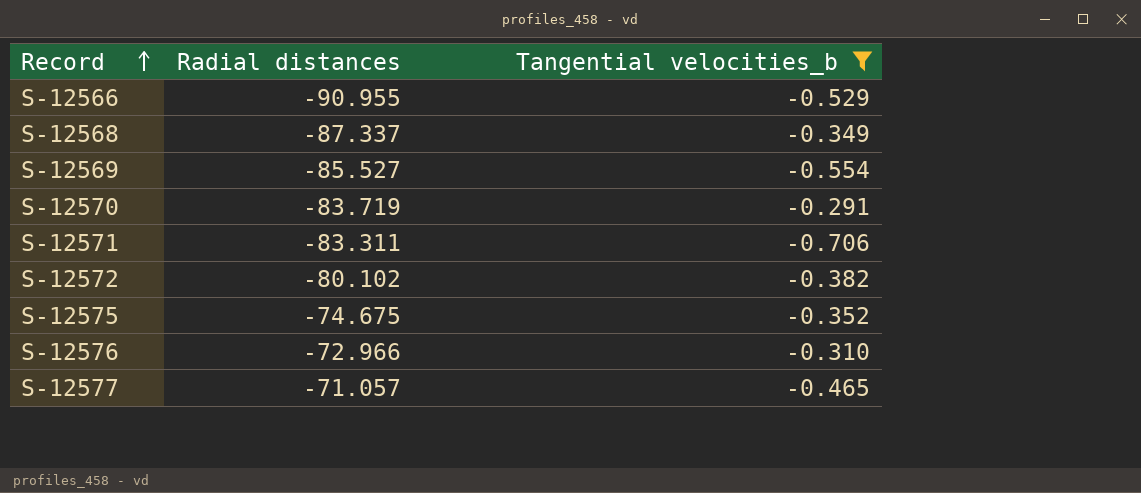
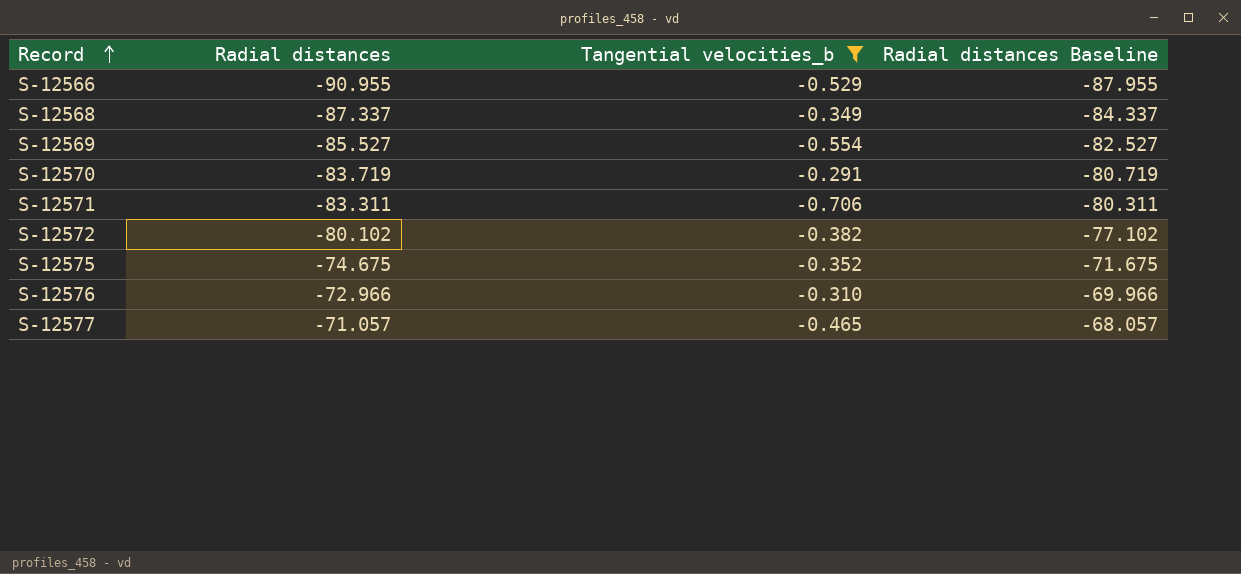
column Radial distances Baseline | formula: none -> [Radial distances] + 3

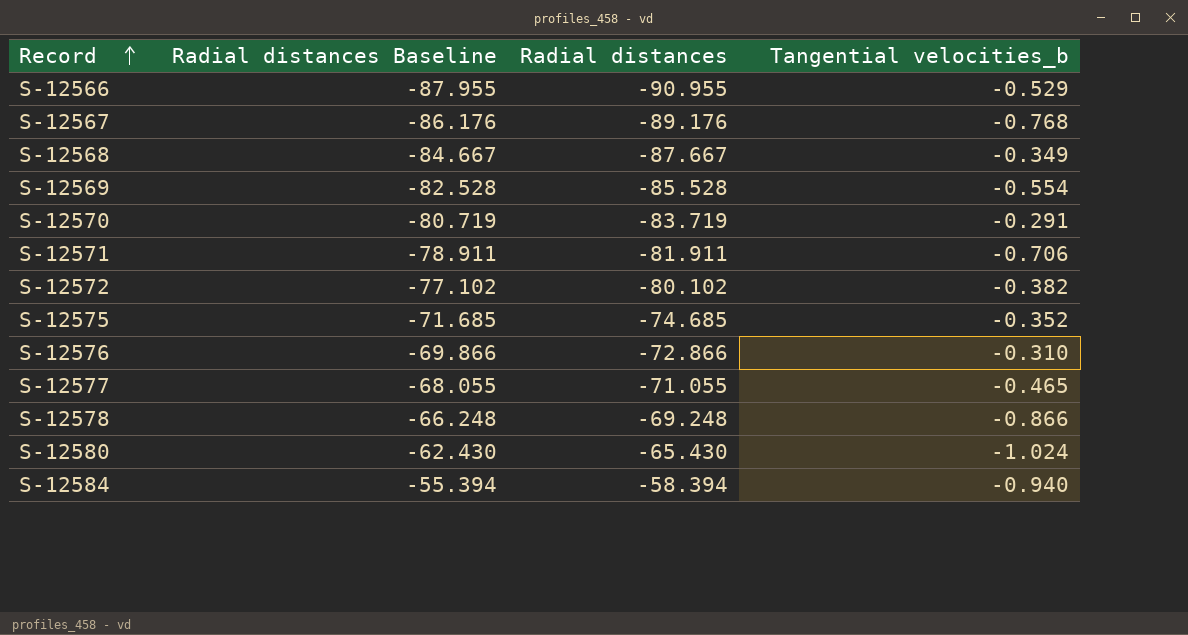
filter: Tangential velocities_b >= -0.706 -> none
column Radial distances Baseline | position: 4 -> 2
S-12568 | Radial distances Baseline: -84.337 -> -84.667
S-12568 | Radial distances: -87.337 -> -87.667
S-12569 | Radial distances Baseline: -82.527 -> -82.528
S-12569 | Radial distances: -85.527 -> -85.528
S-12571 | Radial distances Baseline: -80.311 -> -78.911
S-12571 | Radial distances: -83.311 -> -81.911
S-12575 | Radial distances Baseline: -71.675 -> -71.685
S-12575 | Radial distances: -74.675 -> -74.685
S-12576 | Radial distances Baseline: -69.966 -> -69.866
S-12576 | Radial distances: -72.966 -> -72.866
S-12577 | Radial distances Baseline: -68.057 -> -68.055
S-12577 | Radial distances: -71.057 -> -71.055

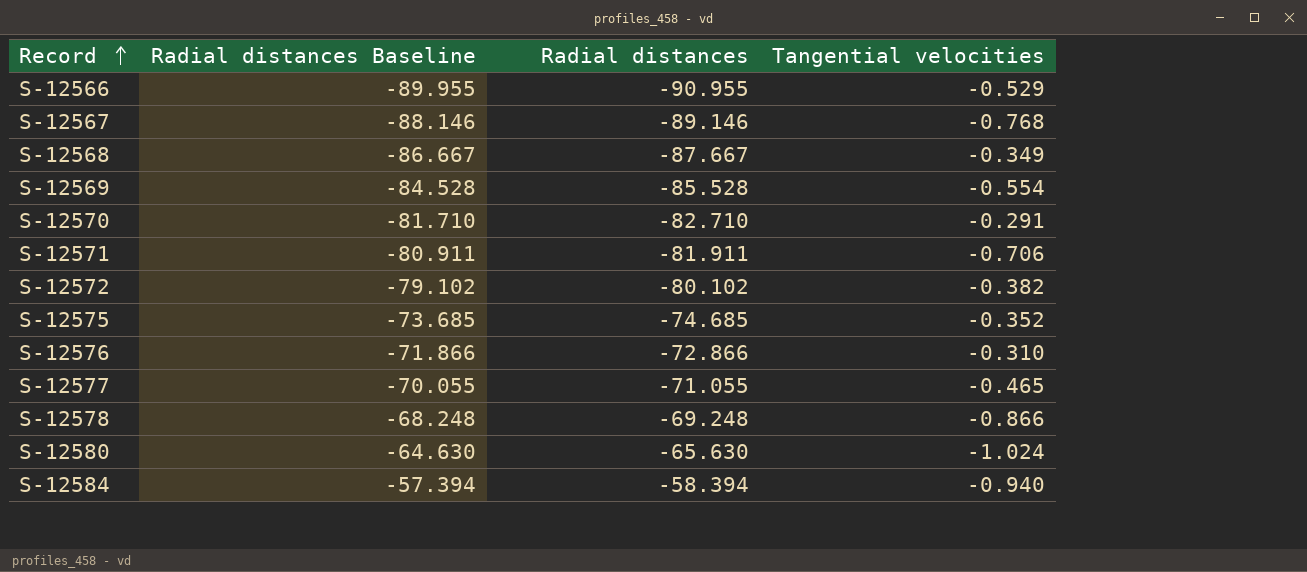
column Radial distances Baseline | formula: [Radial distances] + 3 -> [Radial distances] + 1
column name: Tangential velocities_b -> Tangential velocities
S-12567 | Radial distances: -89.176 -> -89.146
S-12570 | Radial distances: -83.719 -> -82.710
S-12580 | Radial distances: -65.430 -> -65.630

